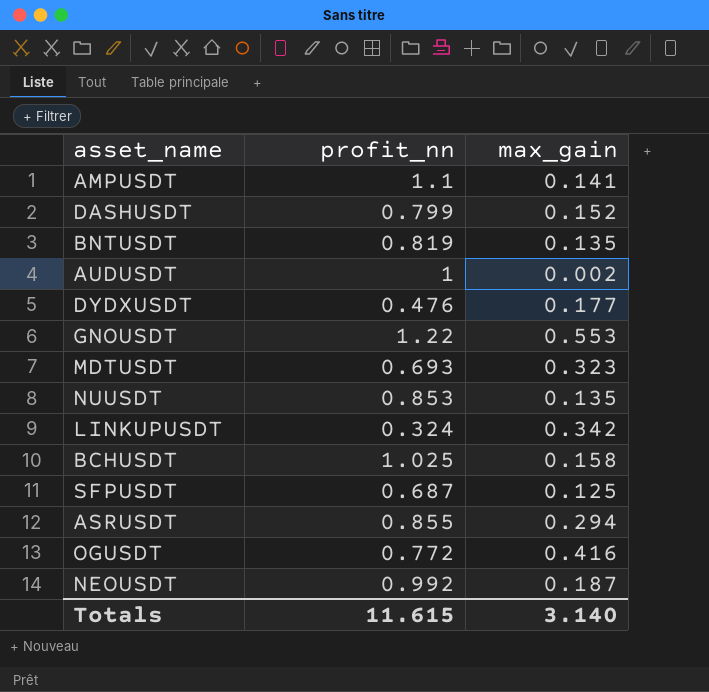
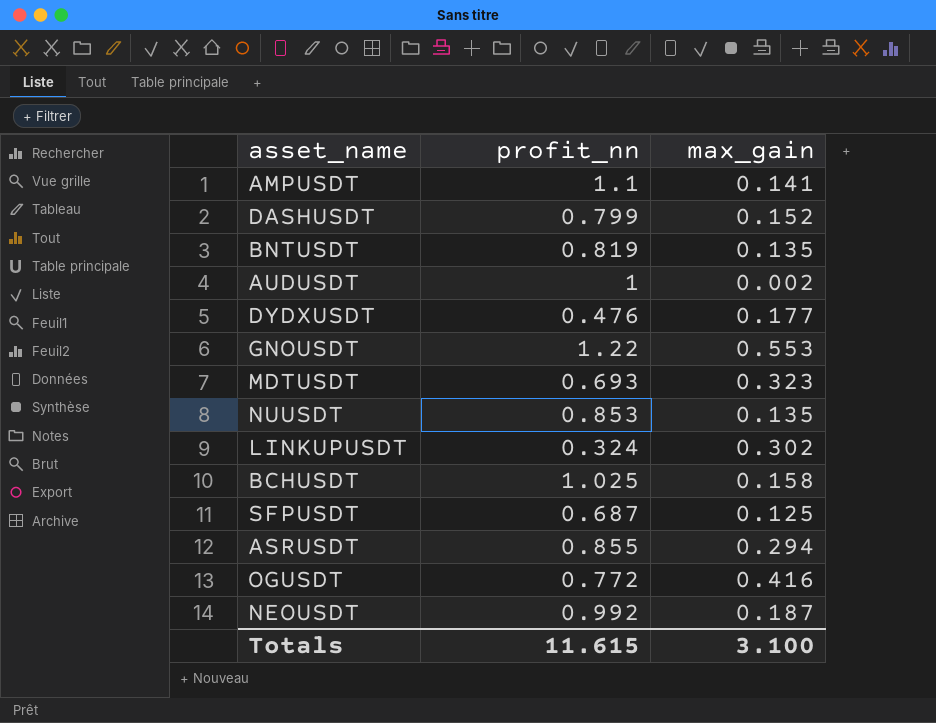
LINKUPUSDT | max_gain: 0.342 -> 0.302
Totals | max_gain: 3.140 -> 3.100

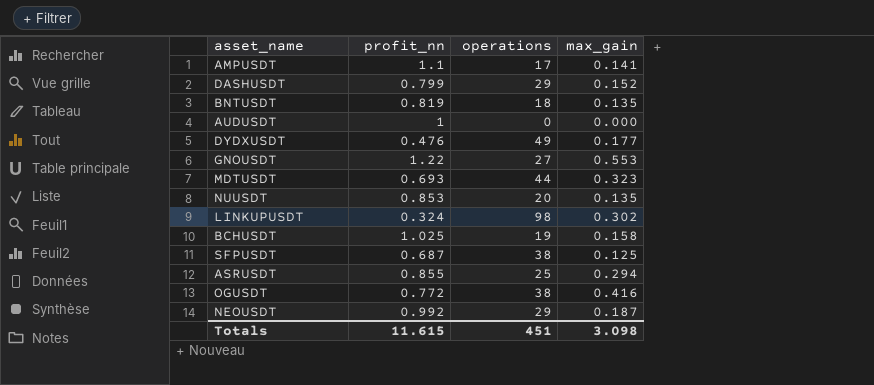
column operations | position: none -> 3
AUDUSDT | max_gain: 0.002 -> 0.000
Totals | max_gain: 3.100 -> 3.098

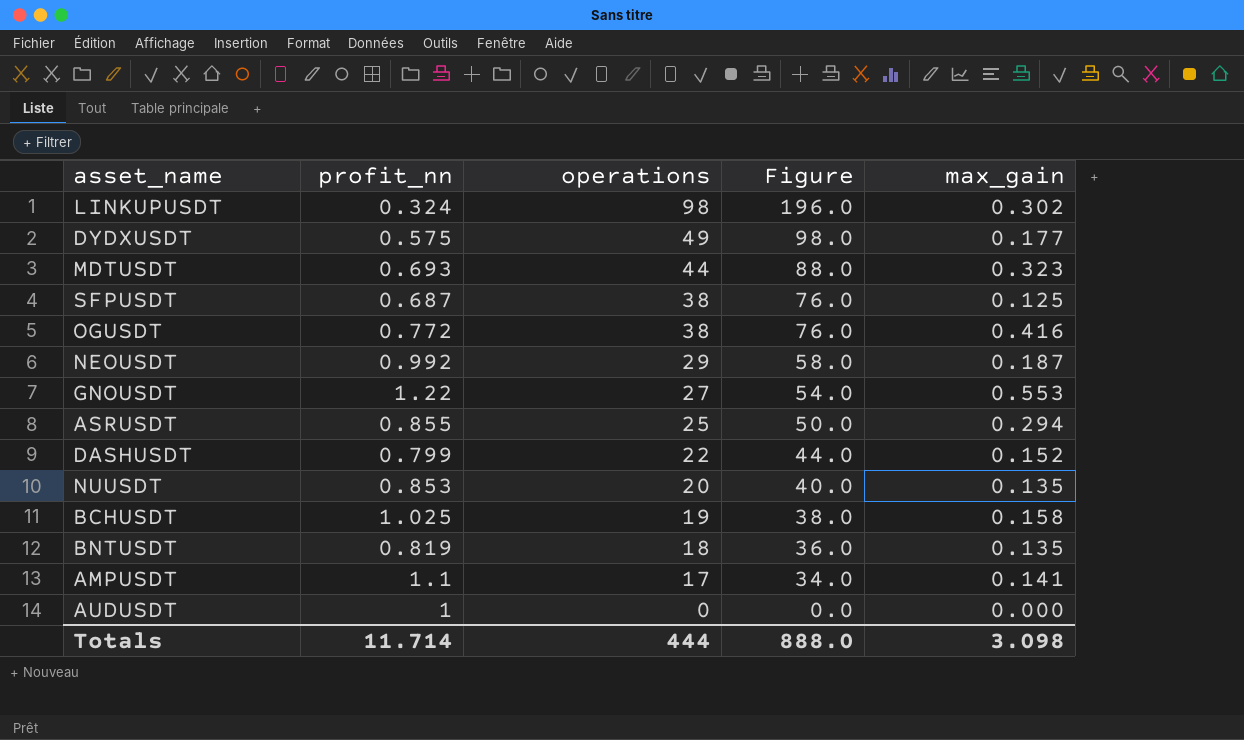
row order: none -> operations descending
column Figure | formula: none -> [operations] * 2
DYDXUSDT | profit_nn: 0.476 -> 0.575
DASHUSDT | operations: 29 -> 22
Totals | profit_nn: 11.615 -> 11.714
Totals | operations: 451 -> 444

